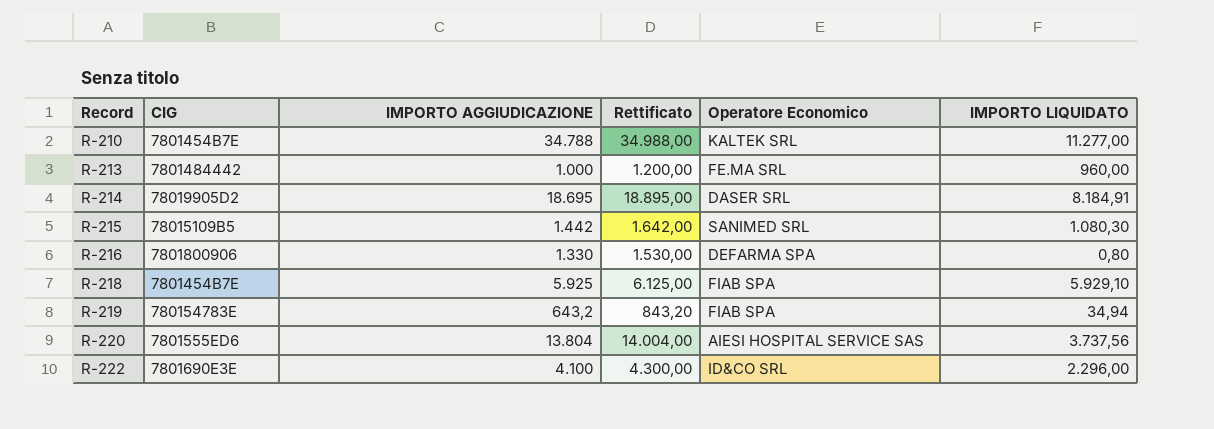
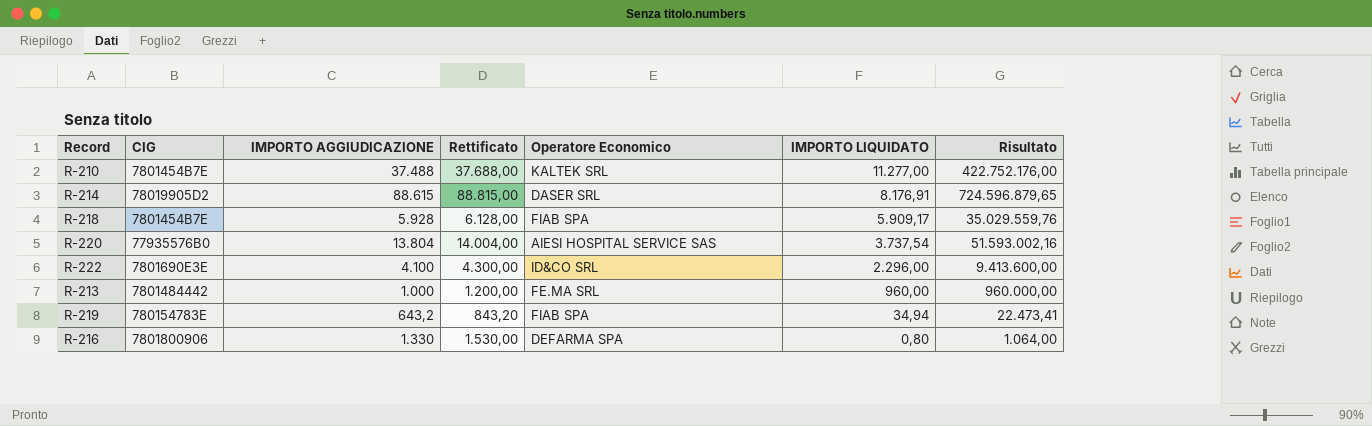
row order: Record ascending -> IMPORTO LIQUIDATO descending
column Risultato | formula: none -> [IMPORTO AGGIUDICAZIONE] * [IMPORTO LIQUIDATO]
row R-215: 78015109B5 | 1.442 | 1.642,00 | SANIMED SRL | 1.080,30 -> none
R-210 | IMPORTO AGGIUDICAZIONE: 34.788 -> 37.488
R-210 | Rettificato: 34.988,00 -> 37.688,00
R-214 | IMPORTO AGGIUDICAZIONE: 18.695 -> 88.615
R-214 | Rettificato: 18.895,00 -> 88.815,00
R-214 | IMPORTO LIQUIDATO: 8.184,91 -> 8.176,91
R-218 | IMPORTO AGGIUDICAZIONE: 5.925 -> 5.928
R-218 | Rettificato: 6.125,00 -> 6.128,00
R-218 | IMPORTO LIQUIDATO: 5.929,10 -> 5.909,17
R-220 | CIG: 7801555ED6 -> 77935576B0
R-220 | IMPORTO LIQUIDATO: 3.737,56 -> 3.737,54

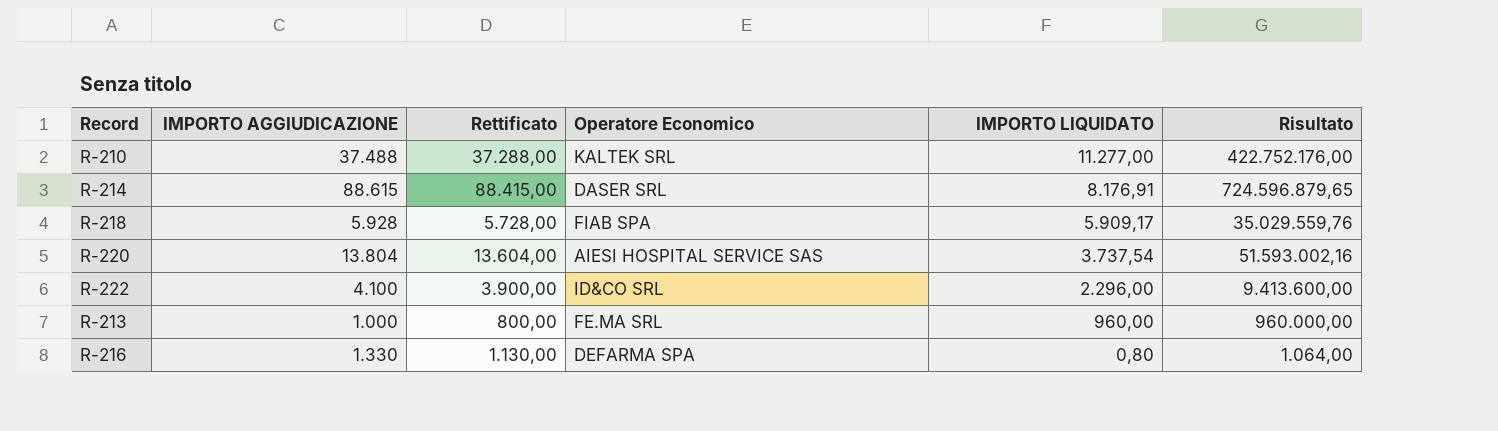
column CIG | position: 2 -> none
column Rettificato | formula: [IMPORTO AGGIUDICAZIONE] + 200 -> [IMPORTO AGGIUDICAZIONE] - 200
row R-219: 780154783E | 643,2 | 843,20 | FIAB SPA | 34,94 | 22.473,41 -> none

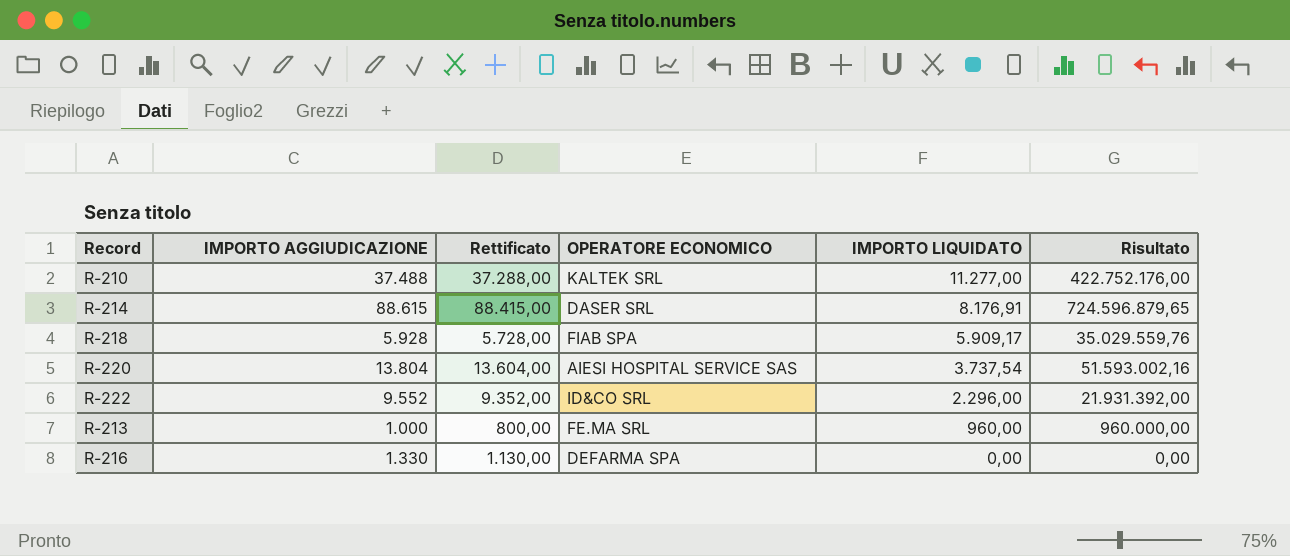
column name: Operatore Economico -> OPERATORE ECONOMICO
R-222 | IMPORTO AGGIUDICAZIONE: 4.100 -> 9.552
R-222 | Rettificato: 3.900,00 -> 9.352,00
R-222 | Risultato: 9.413.600,00 -> 21.931.392,00
R-216 | IMPORTO LIQUIDATO: 0,80 -> 0,00
R-216 | Risultato: 1.064,00 -> 0,00

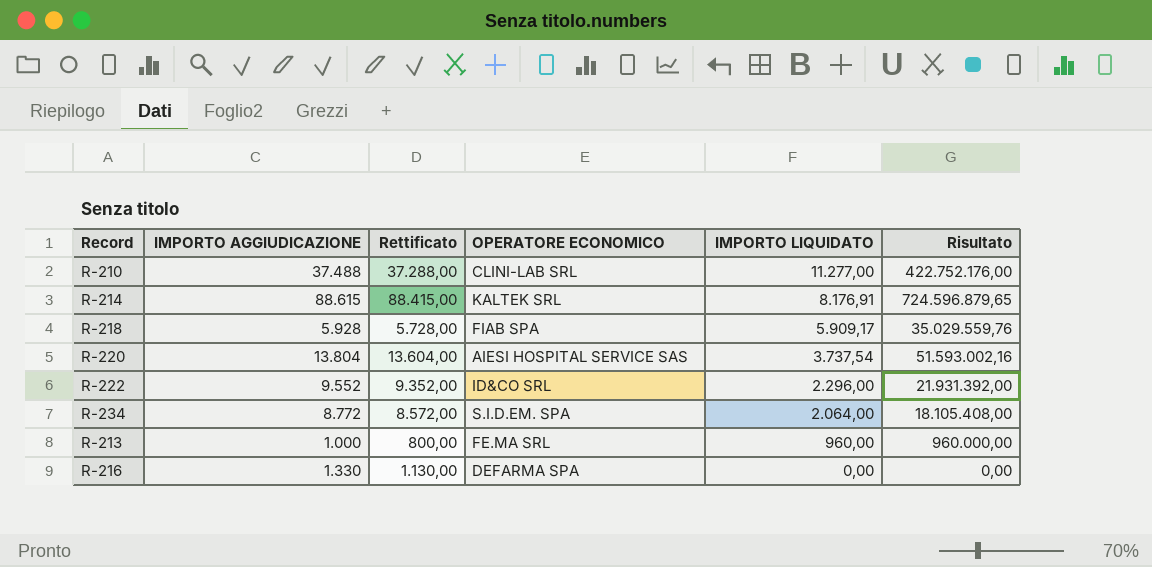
R-210 | OPERATORE ECONOMICO: KALTEK SRL -> CLINI-LAB SRL
R-214 | OPERATORE ECONOMICO: DASER SRL -> KALTEK SRL
row R-234: none -> 8.772 | 8.572,00 | S.I.D.EM. SPA | 2.064,00 | 18.105.408,00

